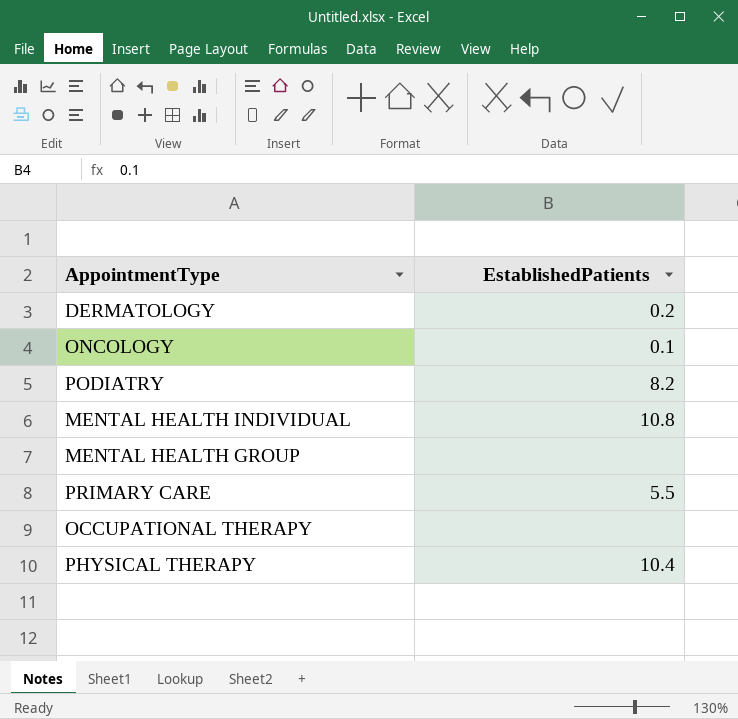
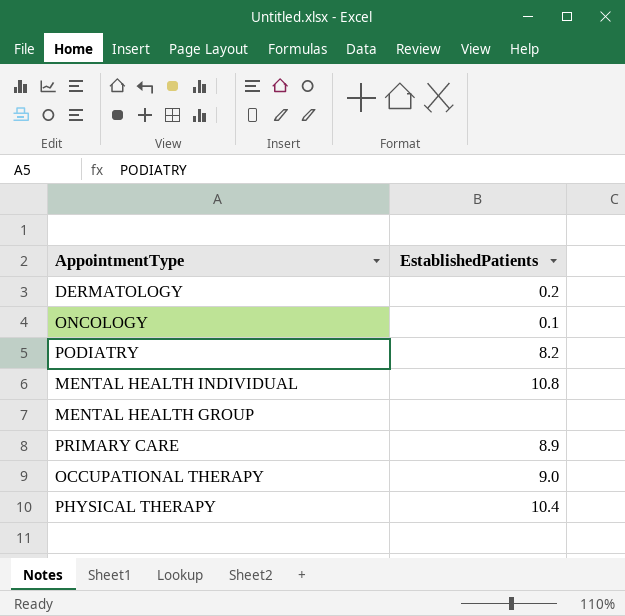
PRIMARY CARE | EstablishedPatients: 5.5 -> 8.9
OCCUPATIONAL THERAPY | EstablishedPatients: none -> 9.0

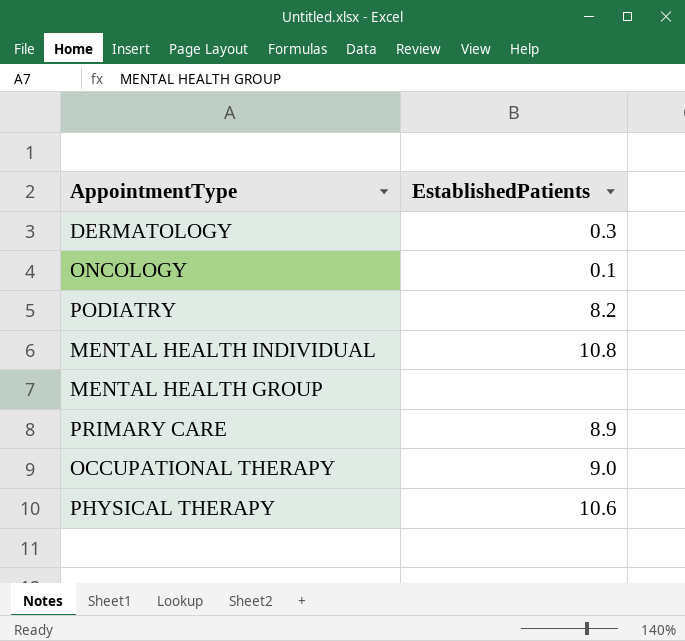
DERMATOLOGY | EstablishedPatients: 0.2 -> 0.3
PHYSICAL THERAPY | EstablishedPatients: 10.4 -> 10.6

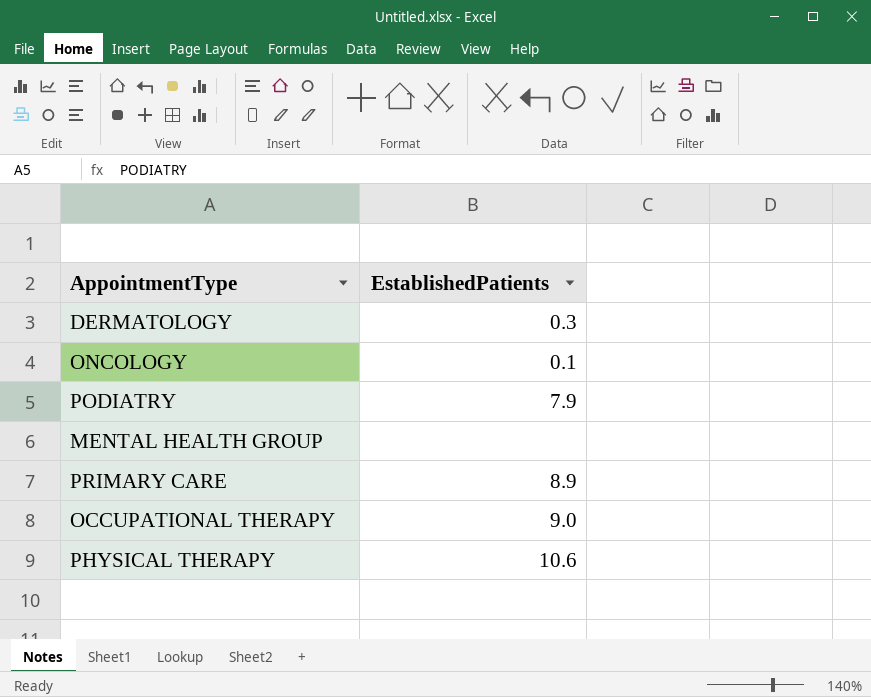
row MENTAL HEALTH INDIVIDUAL: 10.8 -> none
PODIATRY | EstablishedPatients: 8.2 -> 7.9

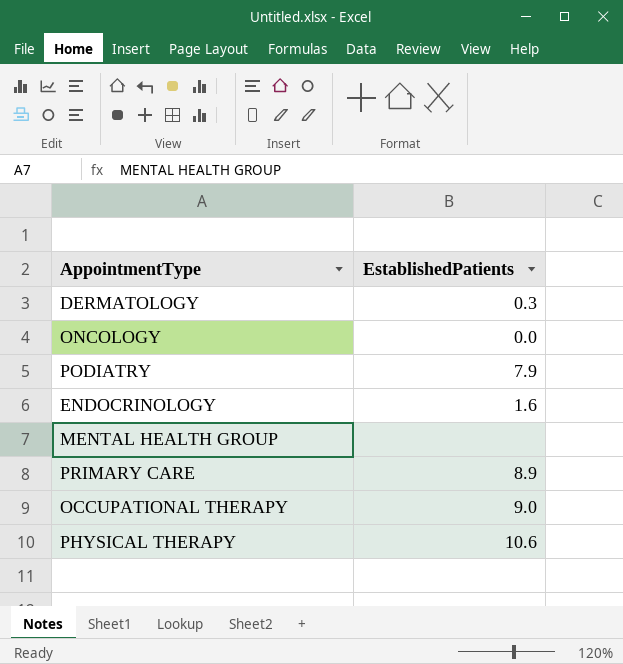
ONCOLOGY | EstablishedPatients: 0.1 -> 0.0
row ENDOCRINOLOGY: none -> 1.6

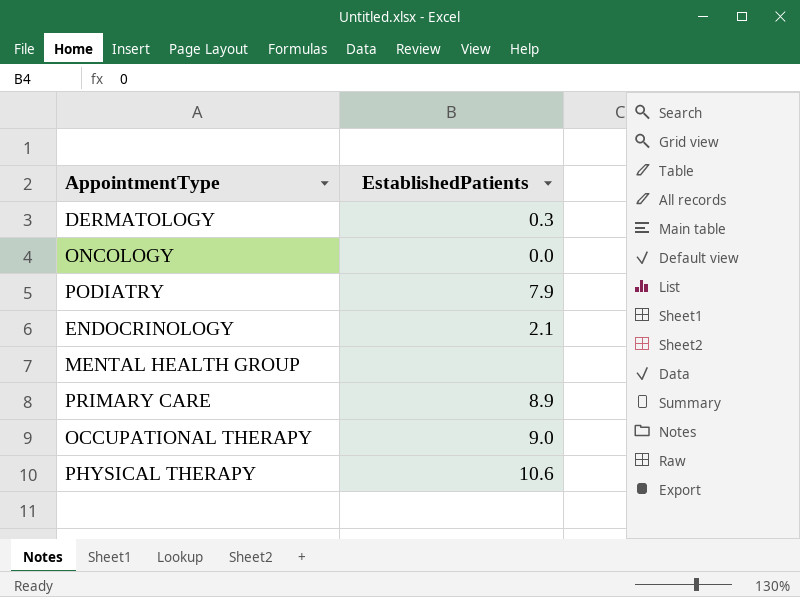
ENDOCRINOLOGY | EstablishedPatients: 1.6 -> 2.1

